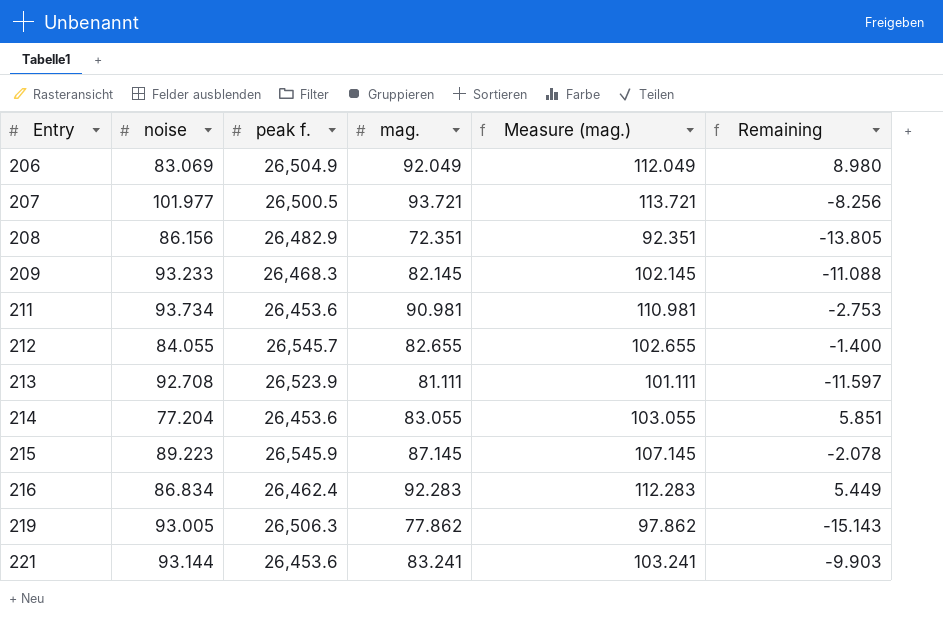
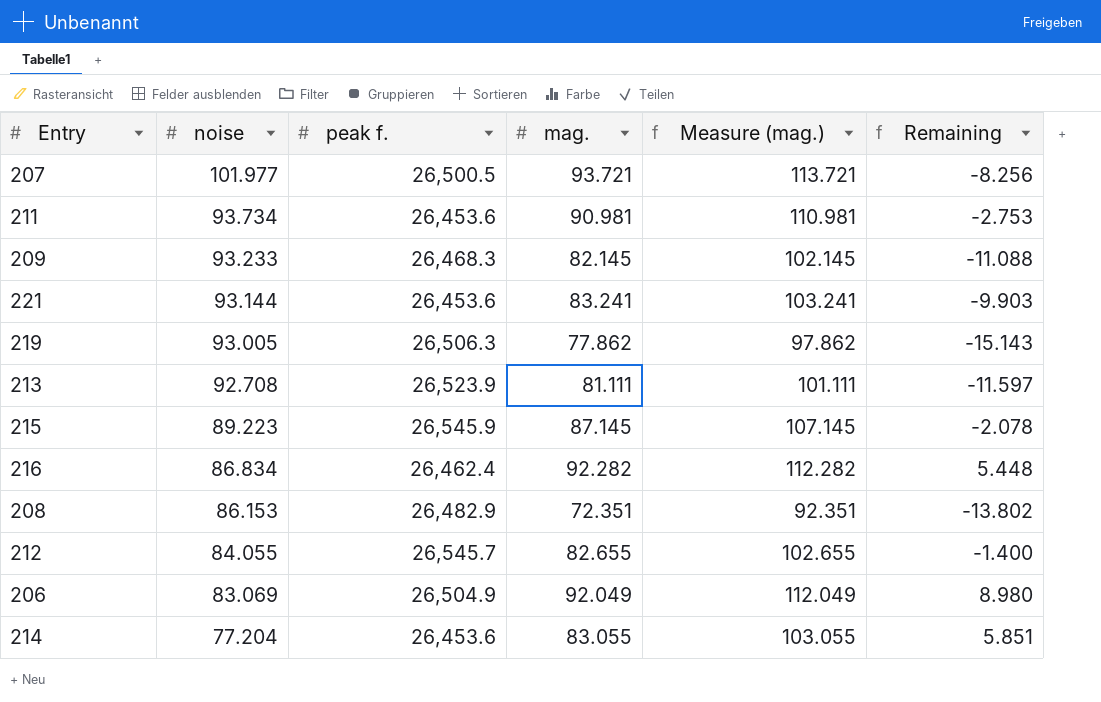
row order: Entry ascending -> noise descending
216 | mag.: 92.283 -> 92.282
216 | Measure (mag.): 112.283 -> 112.282
216 | Remaining: 5.449 -> 5.448
208 | noise: 86.156 -> 86.153
208 | Remaining: -13.805 -> -13.802

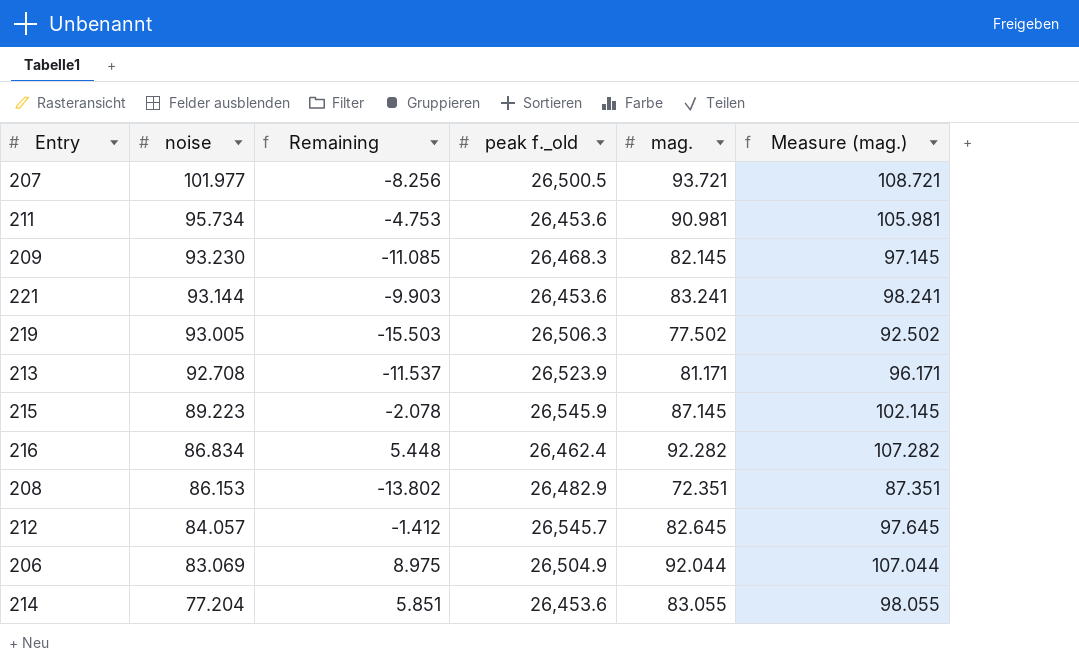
column Remaining | position: 6 -> 3
column name: peak f. -> peak f._old
column Measure (mag.) | formula: [mag.] + 20 -> [mag.] + 15
211 | noise: 93.734 -> 95.734
211 | Remaining: -2.753 -> -4.753
209 | noise: 93.233 -> 93.230
209 | Remaining: -11.088 -> -11.085
219 | Remaining: -15.143 -> -15.503
219 | mag.: 77.862 -> 77.502
213 | Remaining: -11.597 -> -11.537
213 | mag.: 81.111 -> 81.171
212 | noise: 84.055 -> 84.057
212 | Remaining: -1.400 -> -1.412
212 | mag.: 82.655 -> 82.645
206 | Remaining: 8.980 -> 8.975
206 | mag.: 92.049 -> 92.044

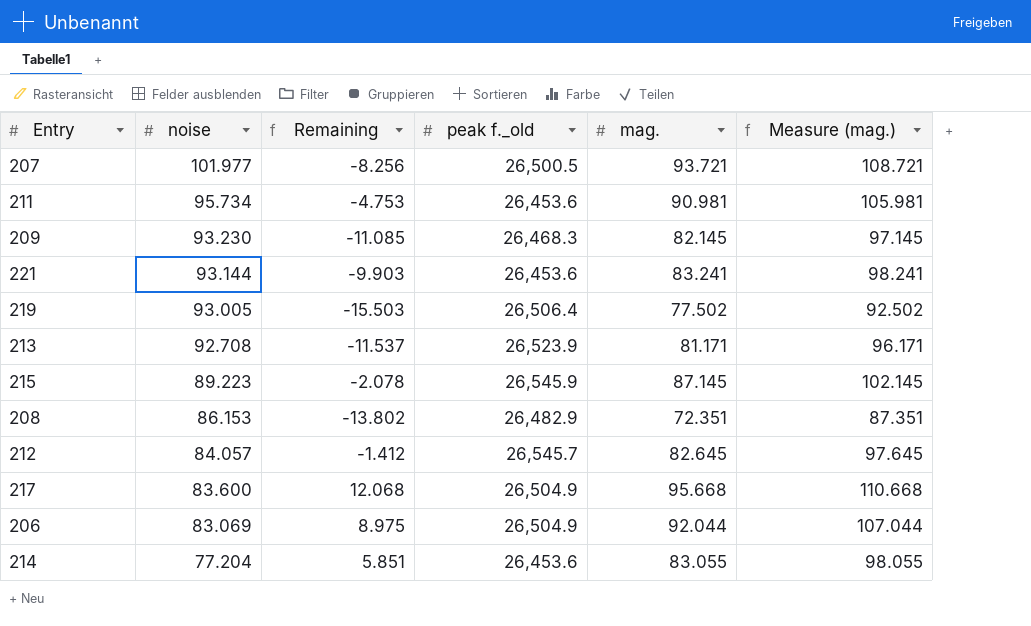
row 216: 86.834 | 5.448 | 26,462.4 | 92.282 | 107.282 -> none
219 | peak f._old: 26,506.3 -> 26,506.4
row 217: none -> 83.600 | 12.068 | 26,504.9 | 95.668 | 110.668

